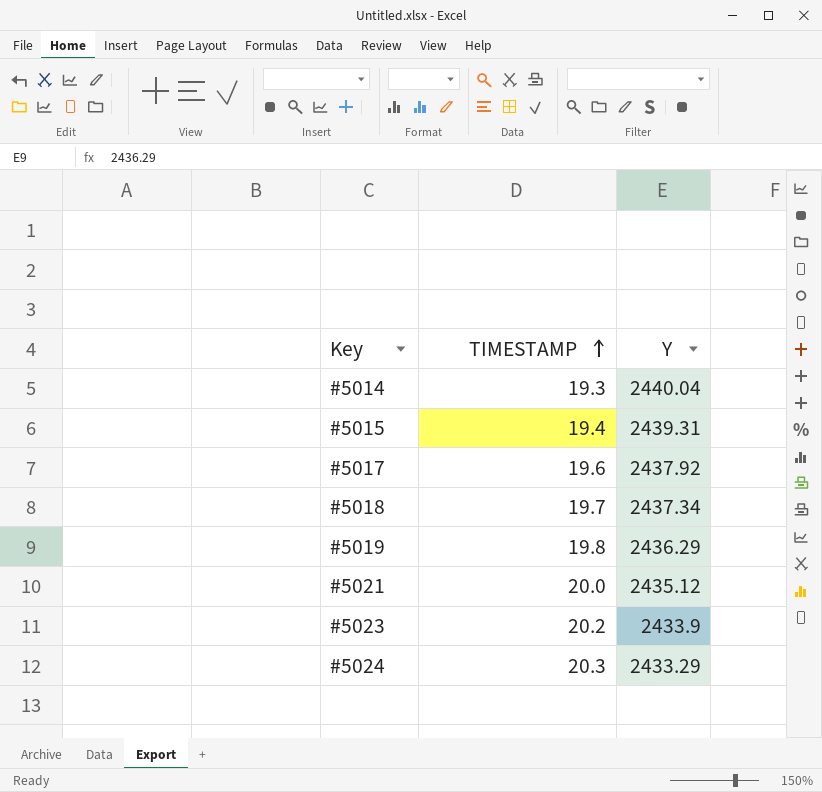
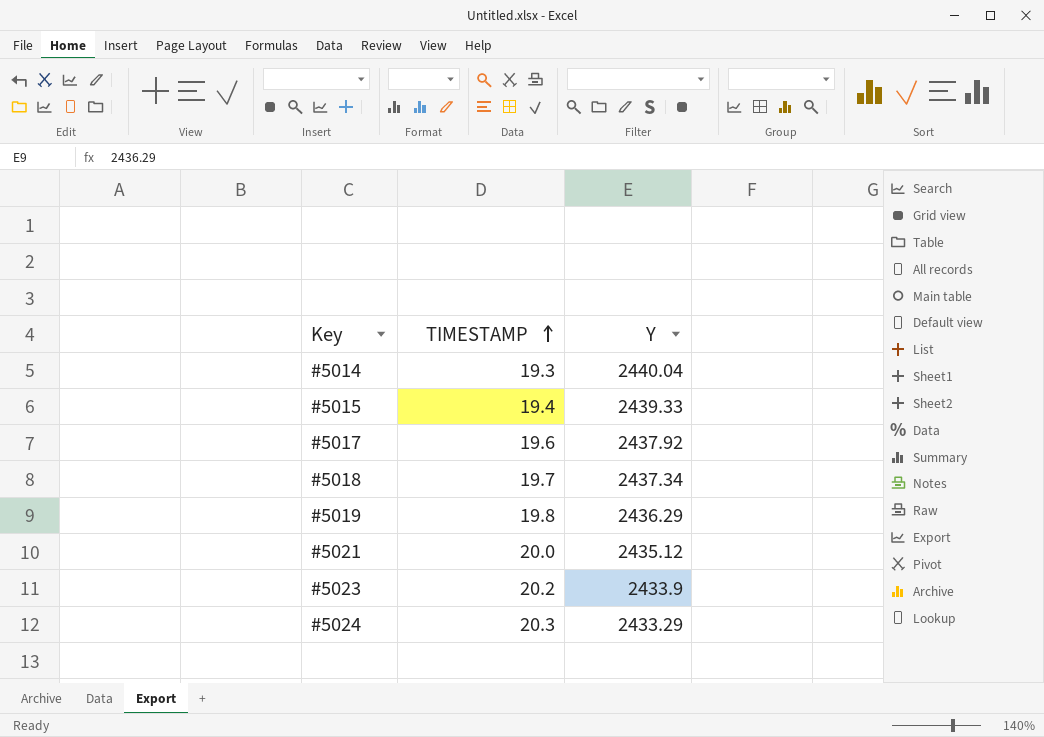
#5015 | Y: 2439.31 -> 2439.33

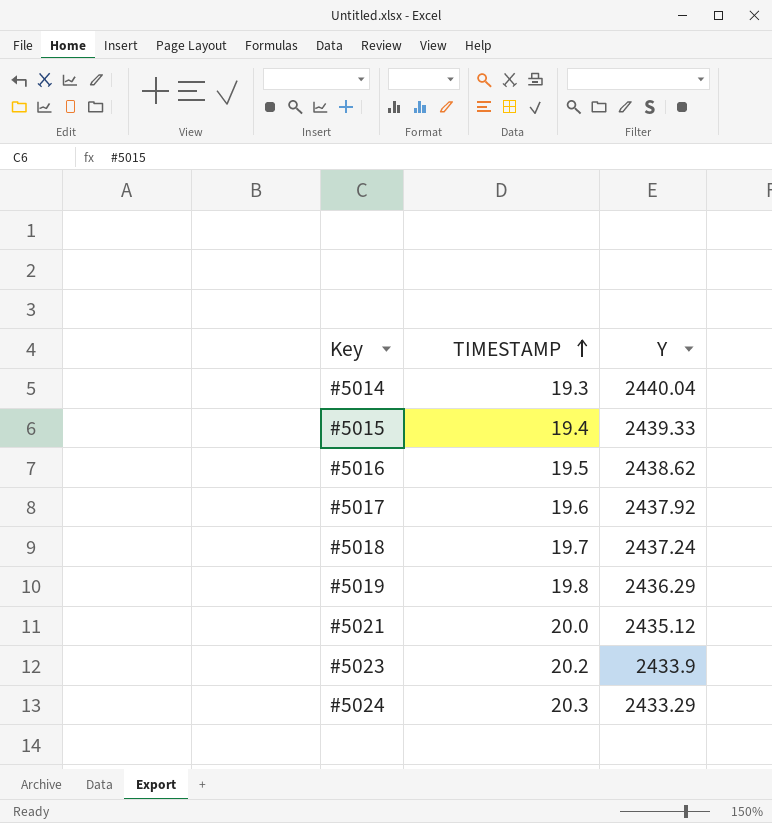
row #5016: none -> 19.5 | 2438.62
#5018 | Y: 2437.34 -> 2437.24

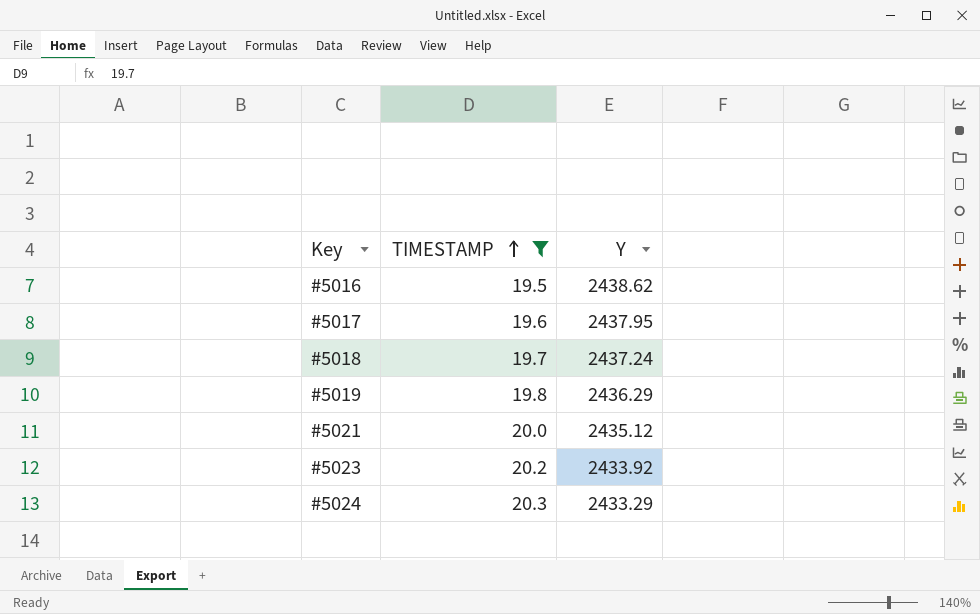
filter: none -> TIMESTAMP >= 19.5
#5017 | Y: 2437.92 -> 2437.95
#5023 | Y: 2433.9 -> 2433.92

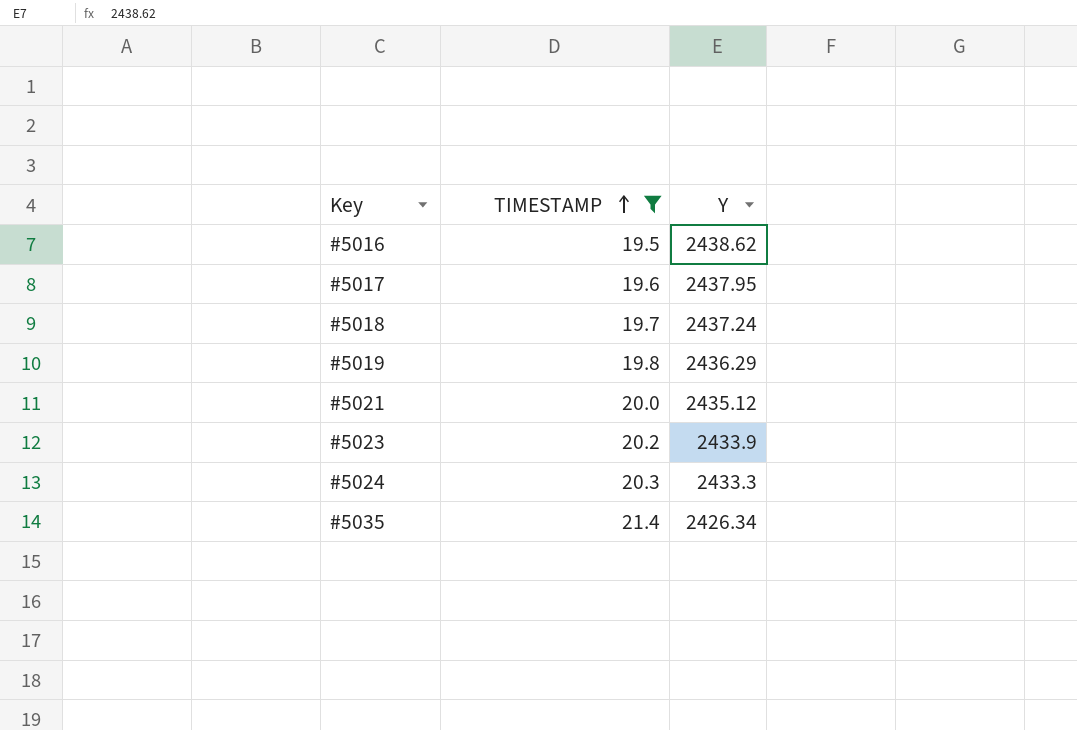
#5023 | Y: 2433.92 -> 2433.9
#5024 | Y: 2433.29 -> 2433.3
row #5035: none -> 21.4 | 2426.34

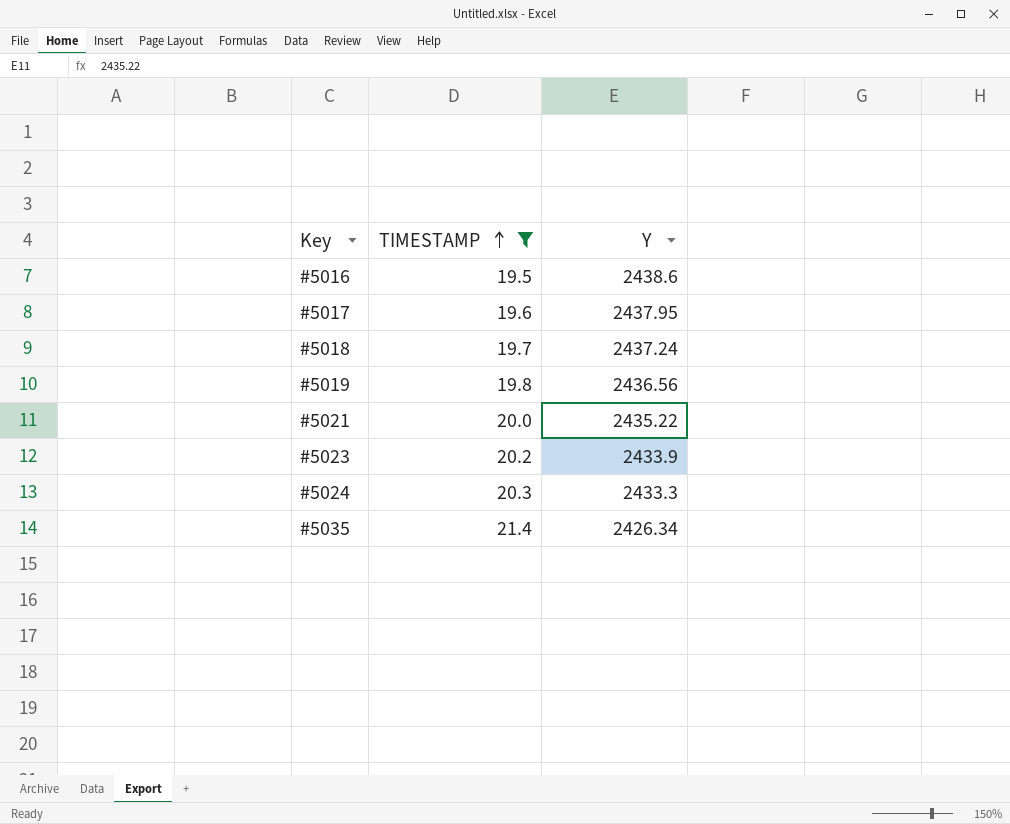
#5016 | Y: 2438.62 -> 2438.6
#5019 | Y: 2436.29 -> 2436.56
#5021 | Y: 2435.12 -> 2435.22

